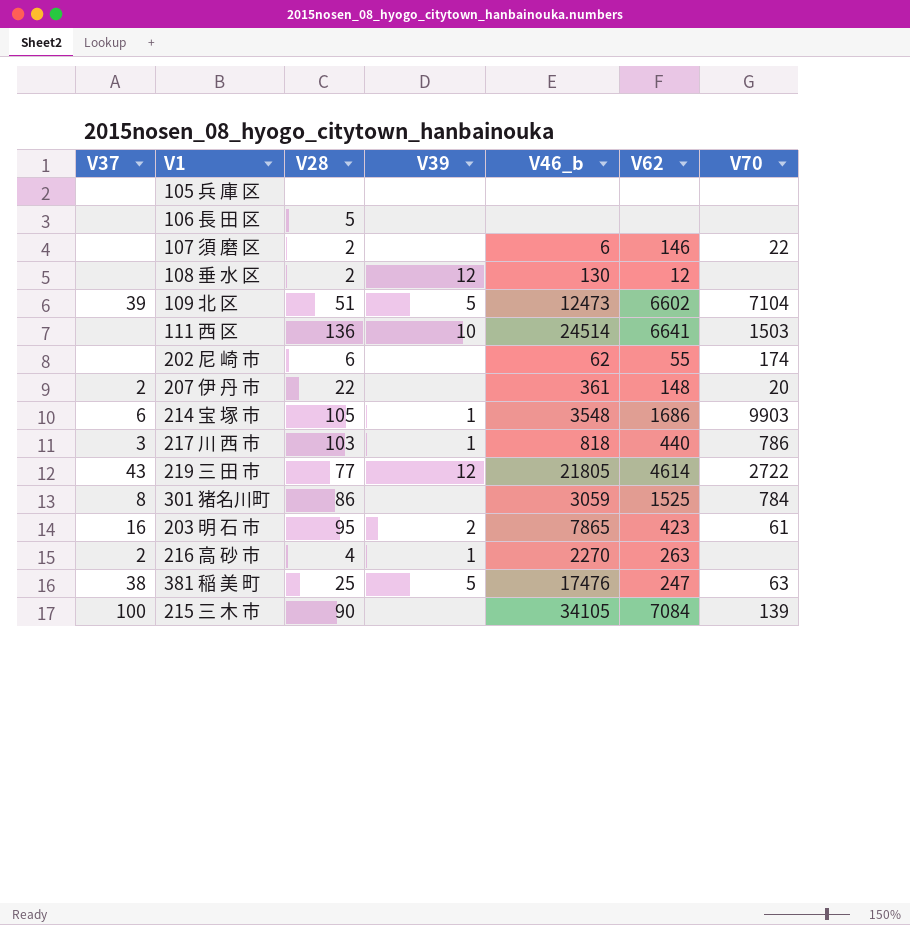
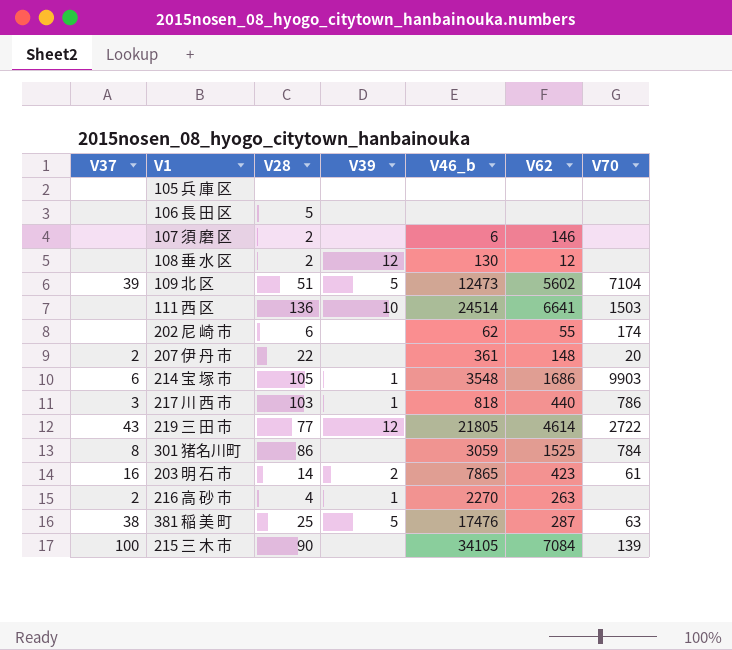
107 須 磨 区 | V70: 22 -> none
109 北 区 | V62: 6602 -> 5602
203 明 石 市 | V28: 95 -> 14
381 稲 美 町 | V62: 247 -> 287

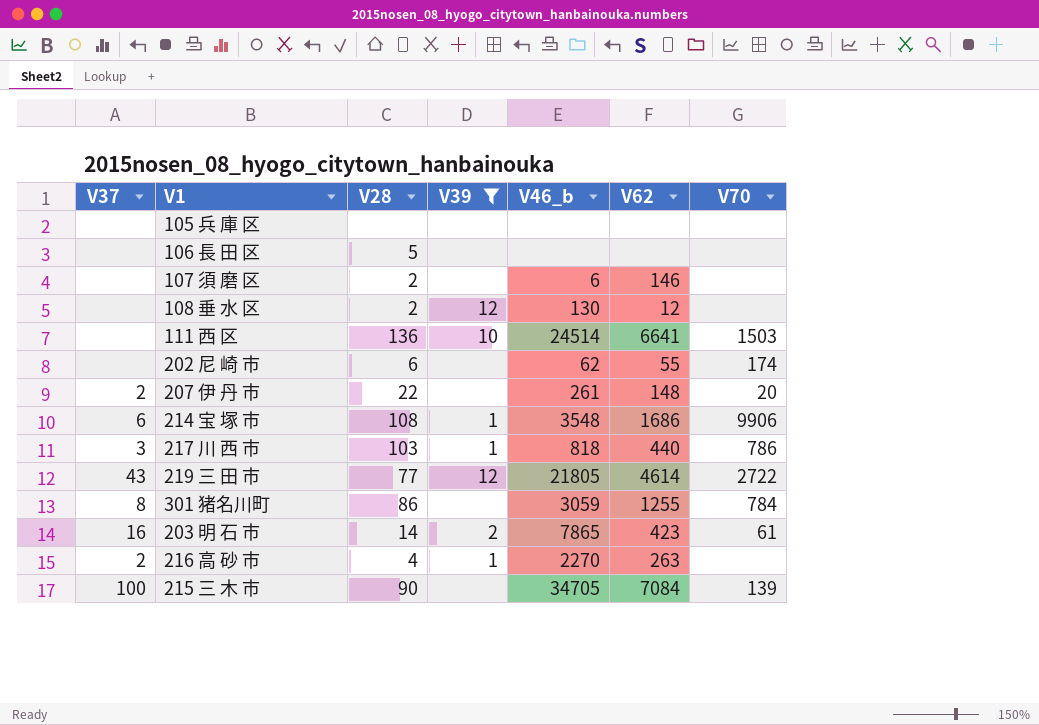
filter: none -> V39 != 5
207 伊 丹 市 | V46_b: 361 -> 261
214 宝 塚 市 | V28: 105 -> 108
214 宝 塚 市 | V70: 9903 -> 9906
301 猪名川町 | V62: 1525 -> 1255
215 三 木 市 | V46_b: 34105 -> 34705

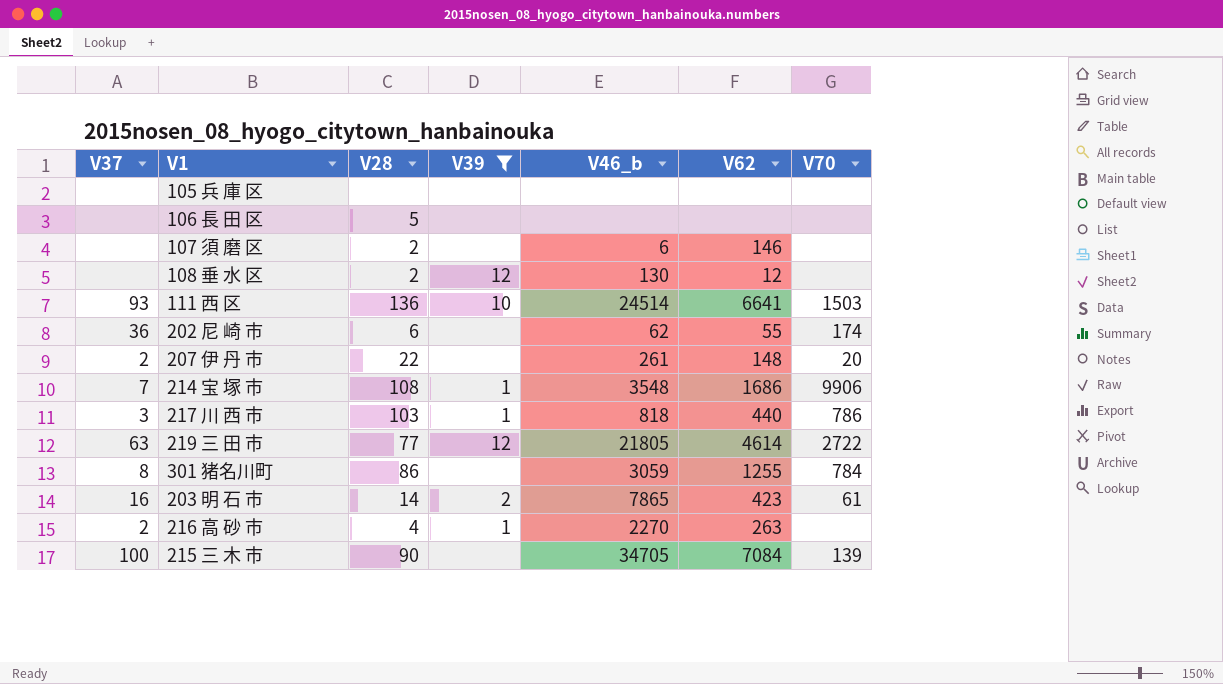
111 西 区 | V37: none -> 93
202 尼 崎 市 | V37: none -> 36
214 宝 塚 市 | V37: 6 -> 7
219 三 田 市 | V37: 43 -> 63

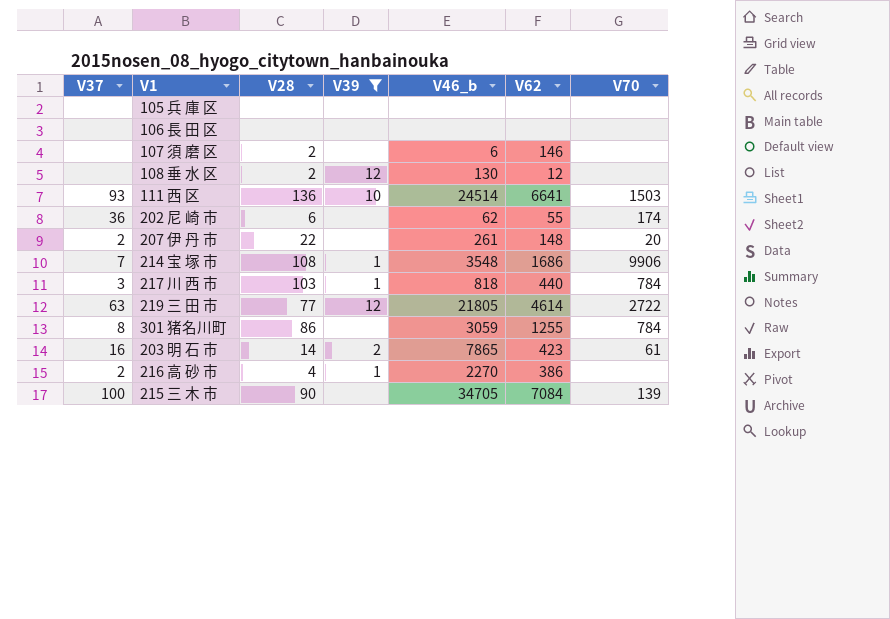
106 長 田 区 | V28: 5 -> none
217 川 西 市 | V70: 786 -> 784
216 高 砂 市 | V62: 263 -> 386

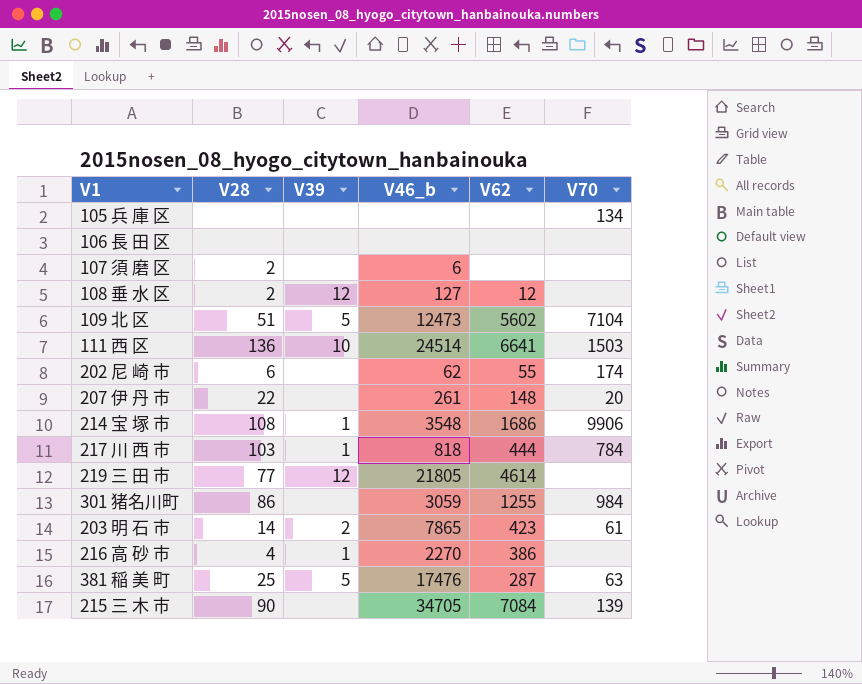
filter: V39 != 5 -> none
column V37 | position: 1 -> none
105 兵 庫 区 | V70: none -> 134
107 須 磨 区 | V62: 146 -> none
108 垂 水 区 | V46_b: 130 -> 127
217 川 西 市 | V62: 440 -> 444
219 三 田 市 | V70: 2722 -> none
301 猪名川町 | V70: 784 -> 984

